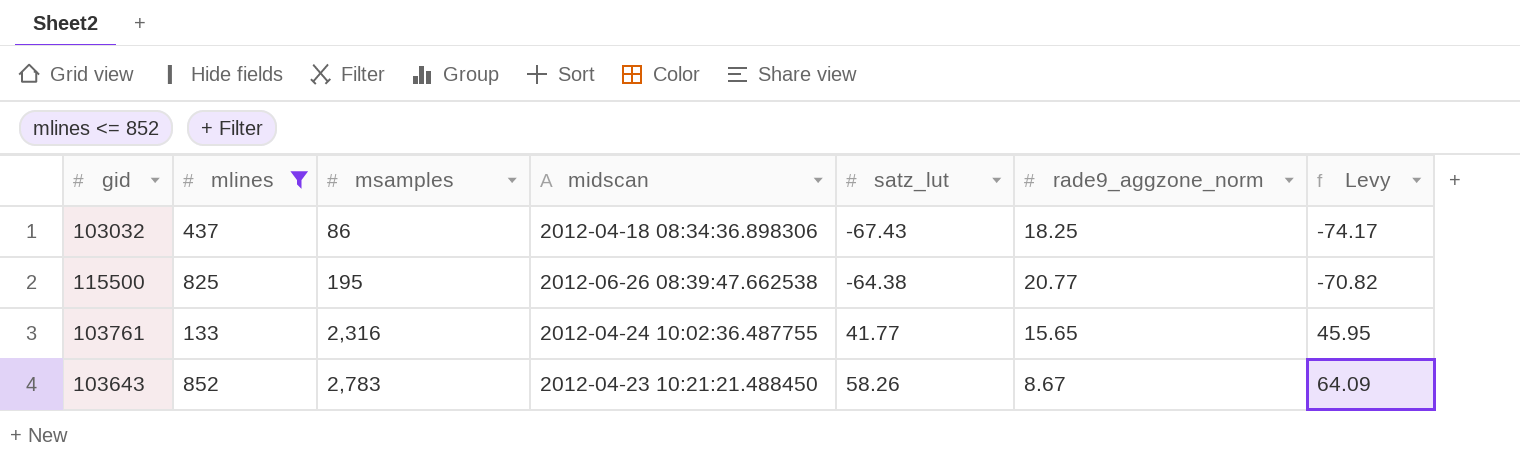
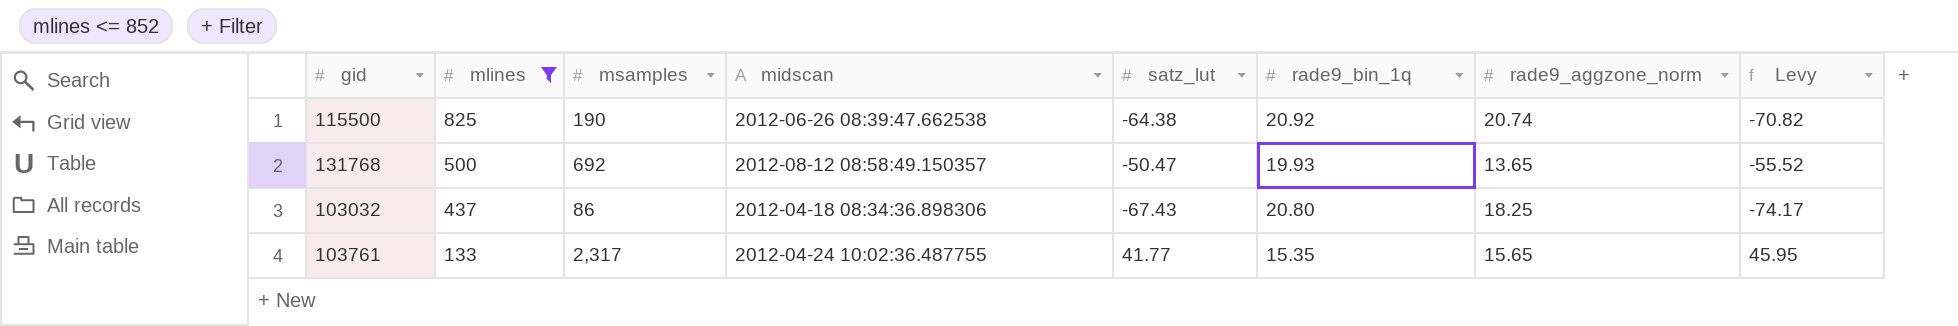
row order: msamples ascending -> mlines descending
column rade9_bin_1q | position: none -> 6
row 103643: 852 | 2,783 | 2012-04-23 10:21:21.488450 | 58.26 | 8.67 | 64.09 -> none
115500 | msamples: 195 -> 190
115500 | rade9_aggzone_norm: 20.77 -> 20.74
row 131768: none -> 500 | 692 | 2012-08-12 08:58:49.150357 | -50.47 | 19.93 | 13.65 | -55.52
103761 | msamples: 2,316 -> 2,317

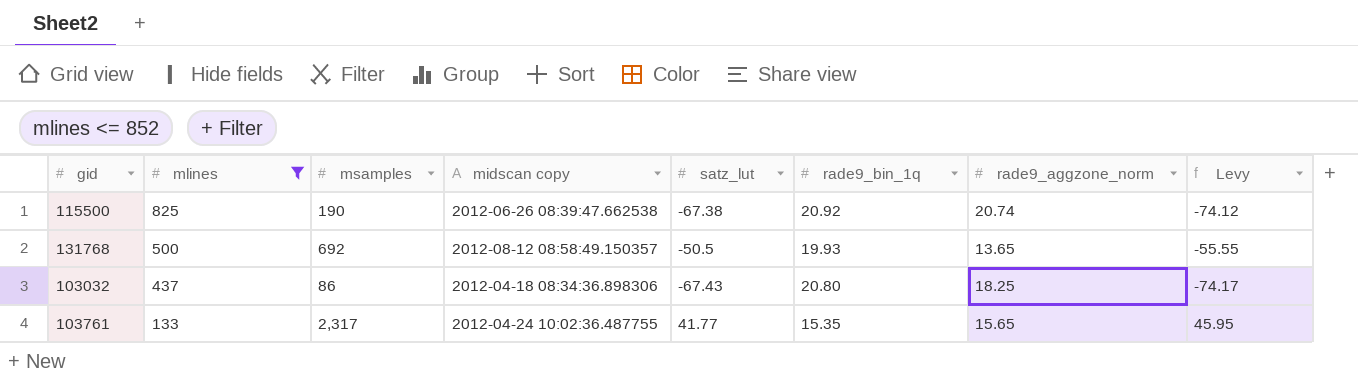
column name: midscan -> midscan copy
115500 | satz_lut: -64.38 -> -67.38
115500 | Levy: -70.82 -> -74.12
131768 | satz_lut: -50.47 -> -50.5
131768 | Levy: -55.52 -> -55.55

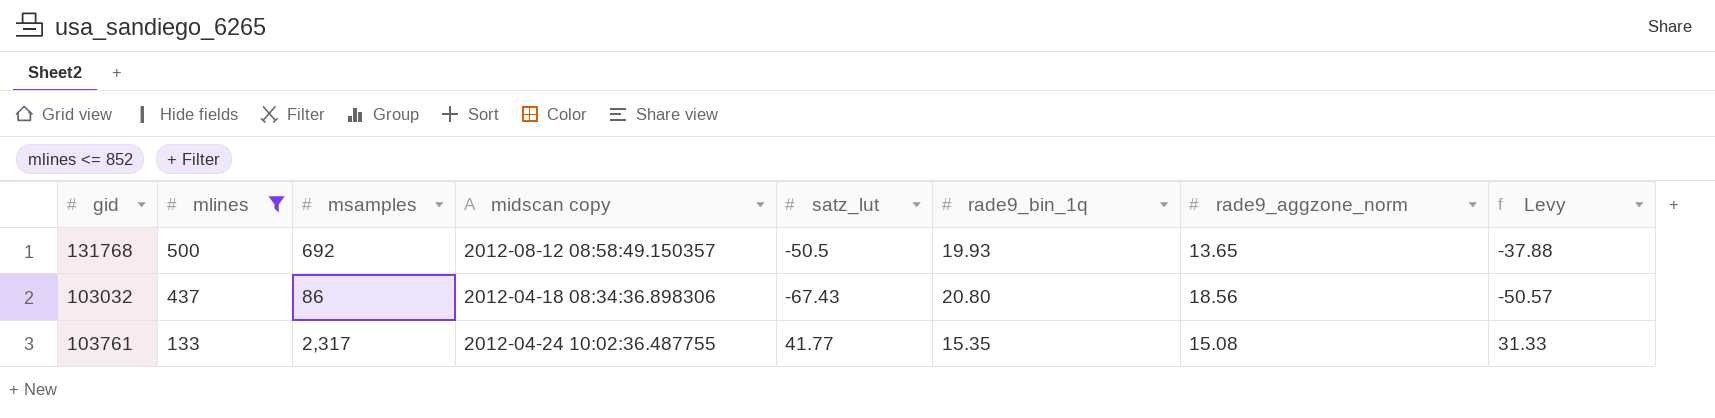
column Levy | formula: [satz_lut] * 1.1 -> [satz_lut] * 0.75
row 115500: 825 | 190 | 2012-06-26 08:39:47.662538 | -67.38 | 20.92 | 20.74 | -74.12 -> none
103032 | rade9_aggzone_norm: 18.25 -> 18.56
103761 | rade9_aggzone_norm: 15.65 -> 15.08

